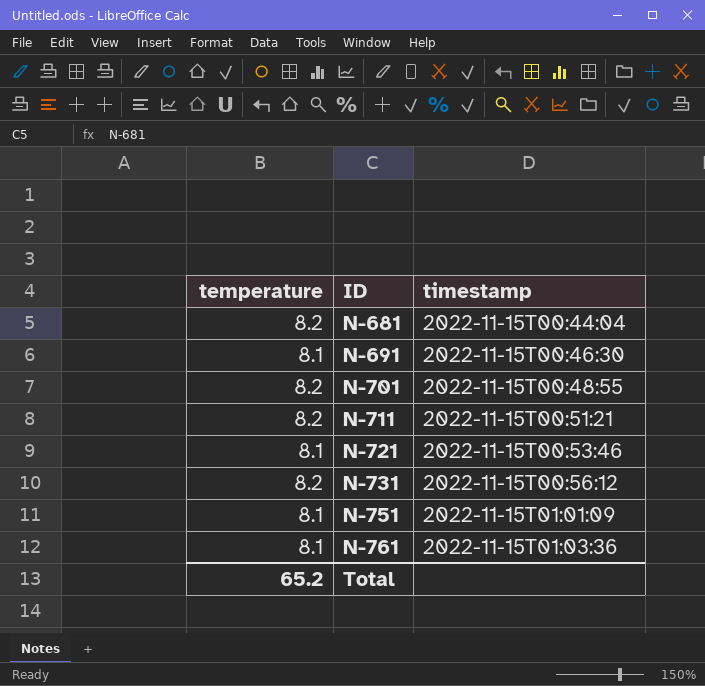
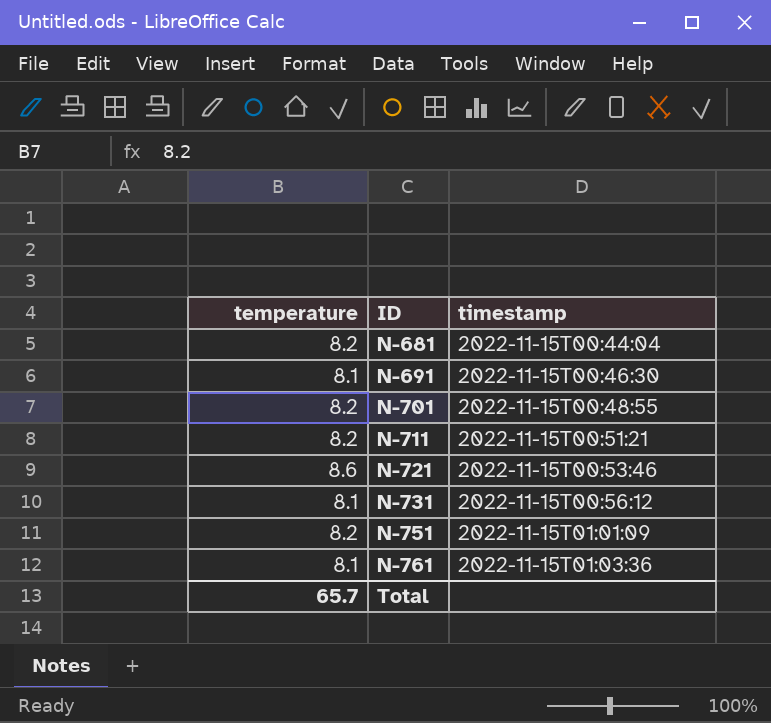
N-721 | temperature: 8.1 -> 8.6
N-731 | temperature: 8.2 -> 8.1
N-751 | temperature: 8.1 -> 8.2
Total | temperature: 65.2 -> 65.7

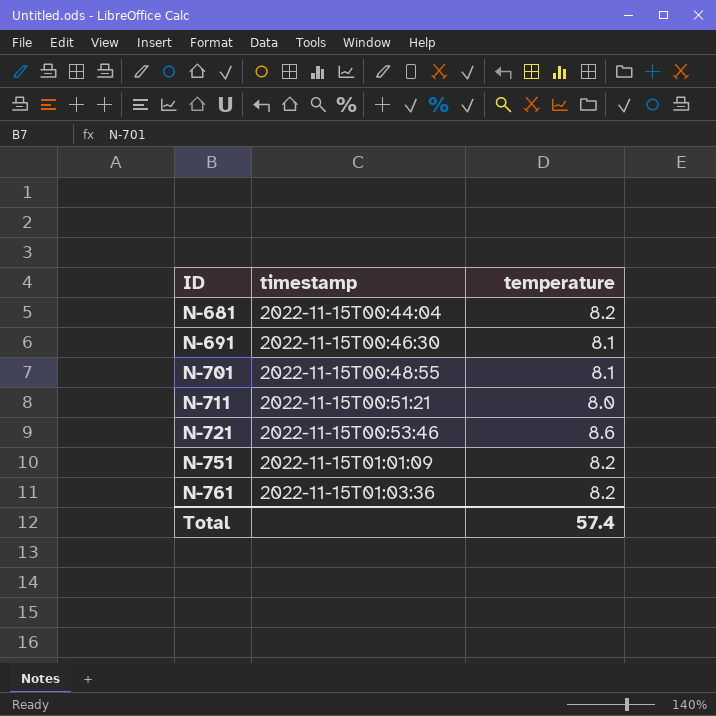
column temperature | position: 1 -> 3
row N-731: 8.1 | 2022-11-15T00:56:12 -> none
N-701 | temperature: 8.2 -> 8.1
N-711 | temperature: 8.2 -> 8.0
N-761 | temperature: 8.1 -> 8.2
Total | temperature: 65.7 -> 57.4

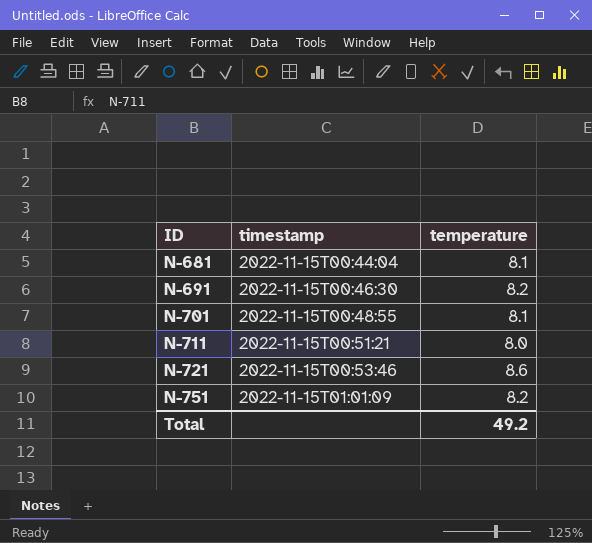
row N-761: 2022-11-15T01:03:36 | 8.2 -> none
N-681 | temperature: 8.2 -> 8.1
N-691 | temperature: 8.1 -> 8.2
Total | temperature: 57.4 -> 49.2

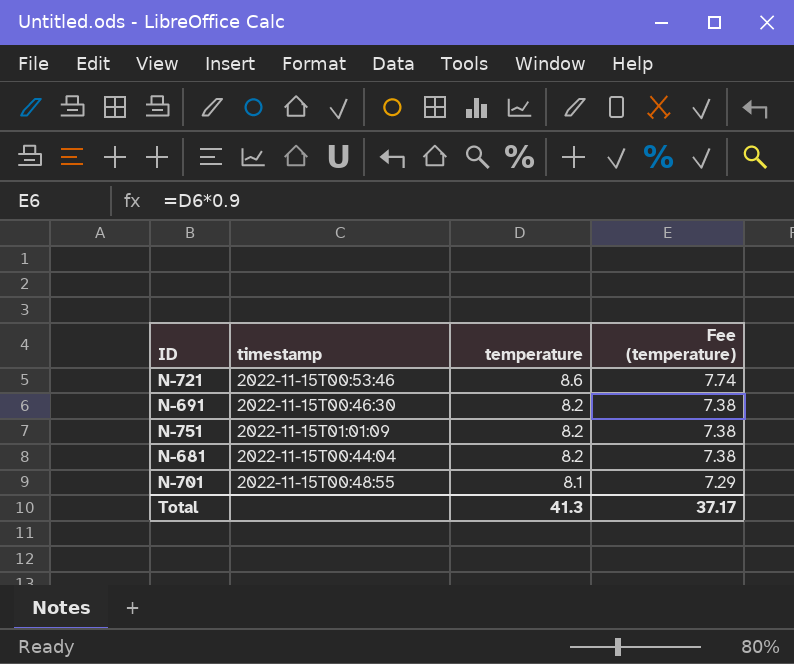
row order: ID ascending -> temperature descending
column Fee (temperature) | formula: none -> [temperature] * 0.9
row N-711: 2022-11-15T00:51:21 | 8.0 -> none
N-681 | temperature: 8.1 -> 8.2
Total | temperature: 49.2 -> 41.3

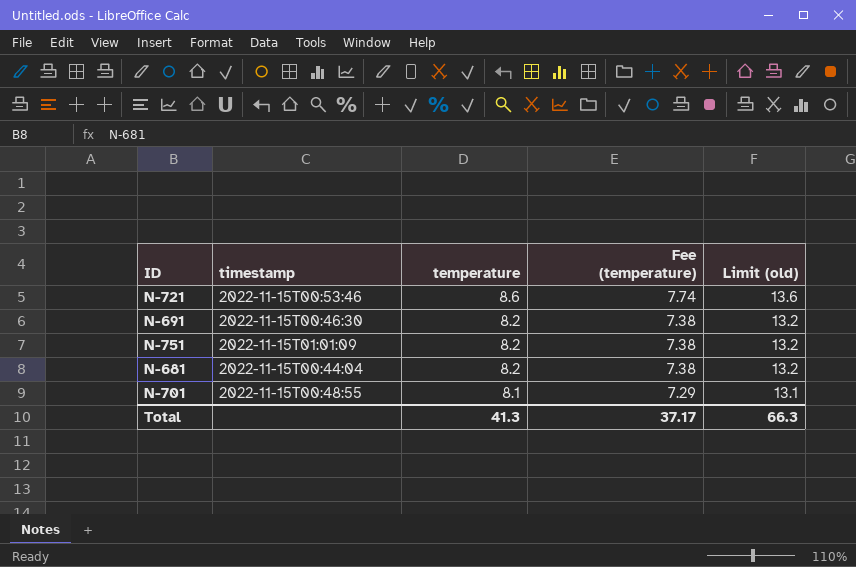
column Limit (old) | formula: none -> [temperature] + 5

